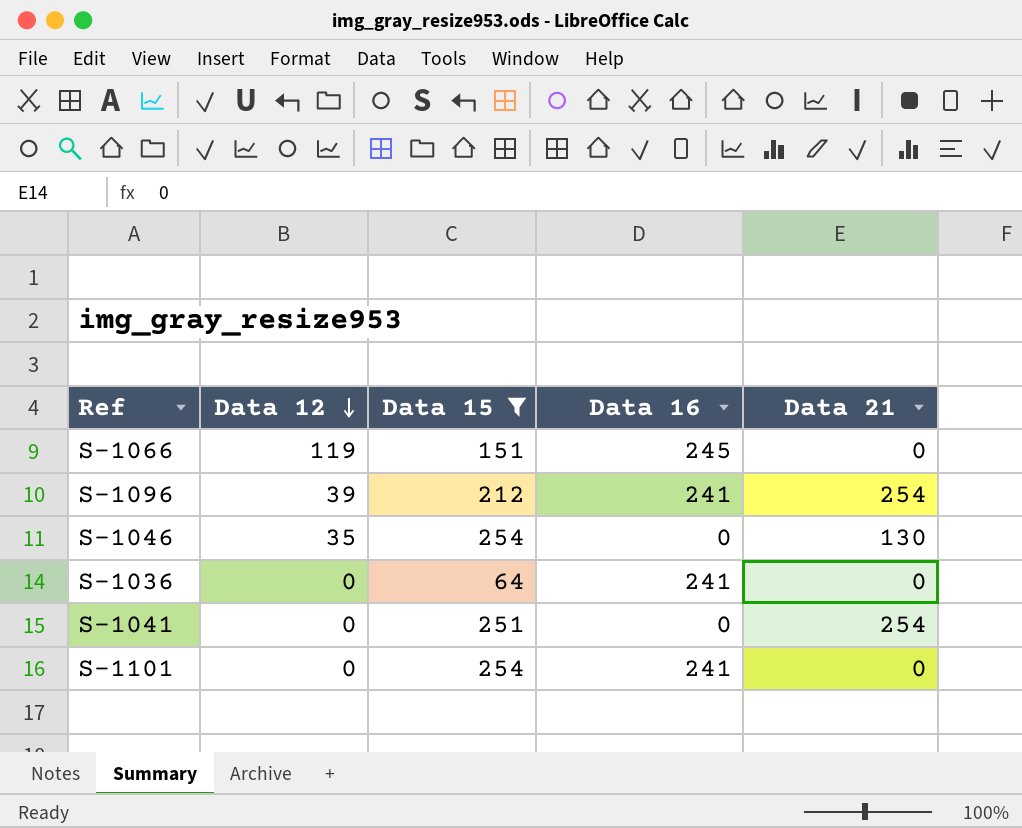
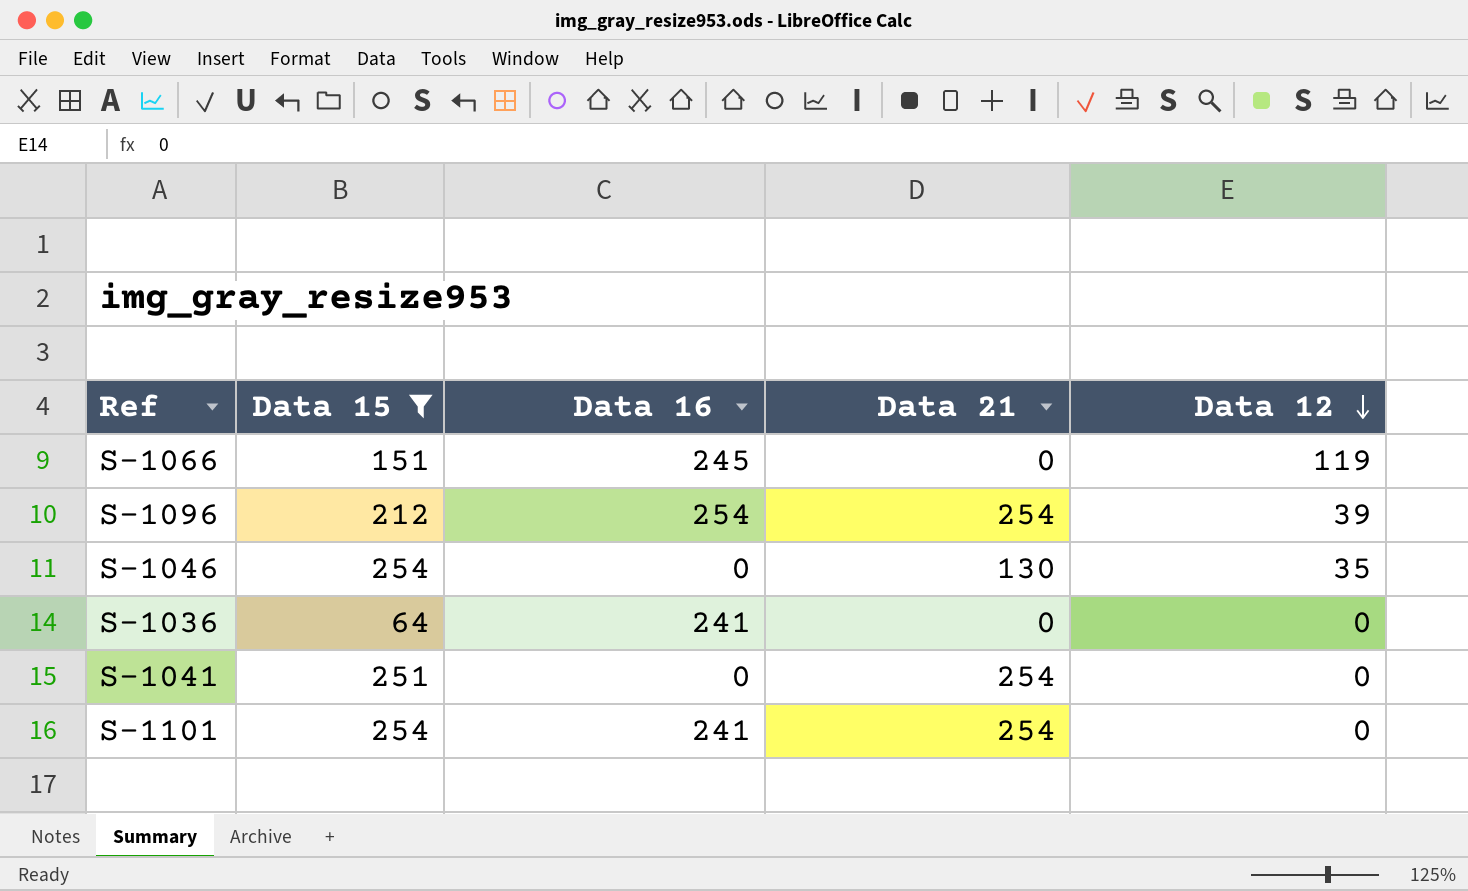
column Data 12 | position: 2 -> 5
S-1096 | Data 16: 241 -> 254
S-1101 | Data 21: 0 -> 254

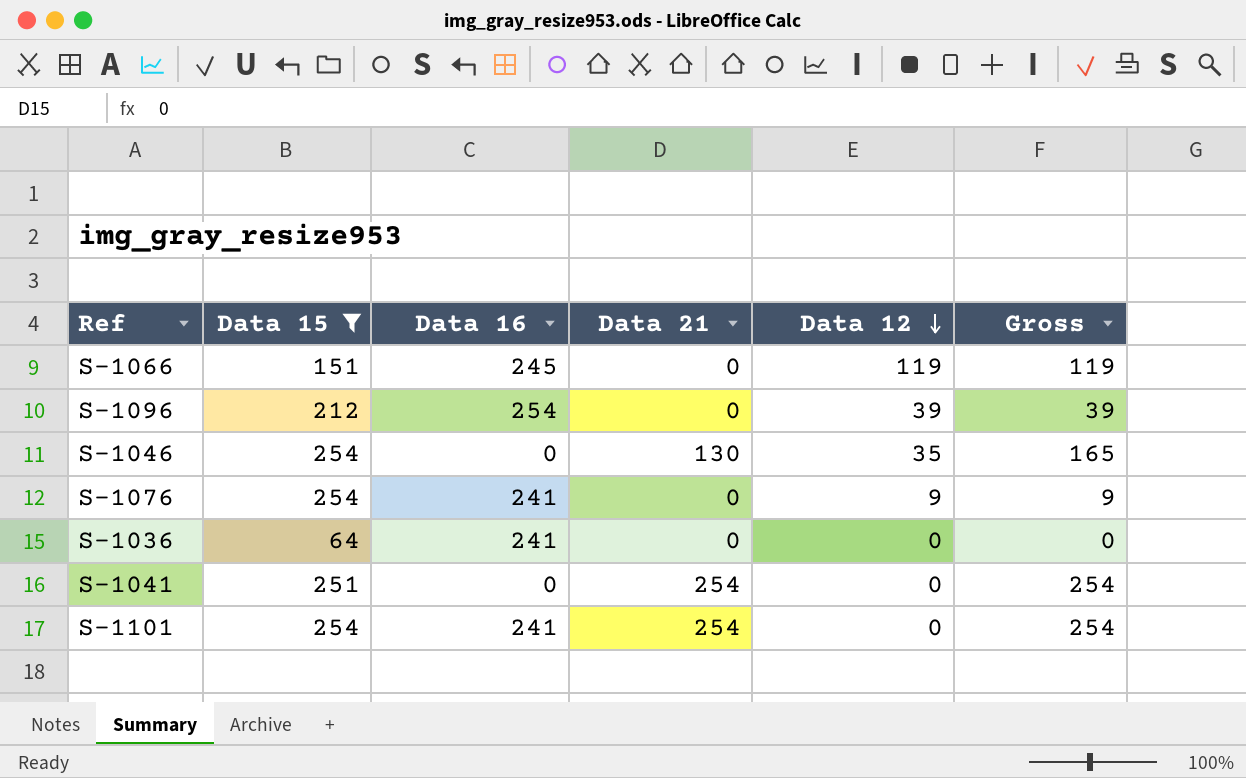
column Gross | formula: none -> [Data 21] + [Data 12]
S-1096 | Data 21: 254 -> 0
row S-1076: none -> 254 | 241 | 0 | 9 | 9

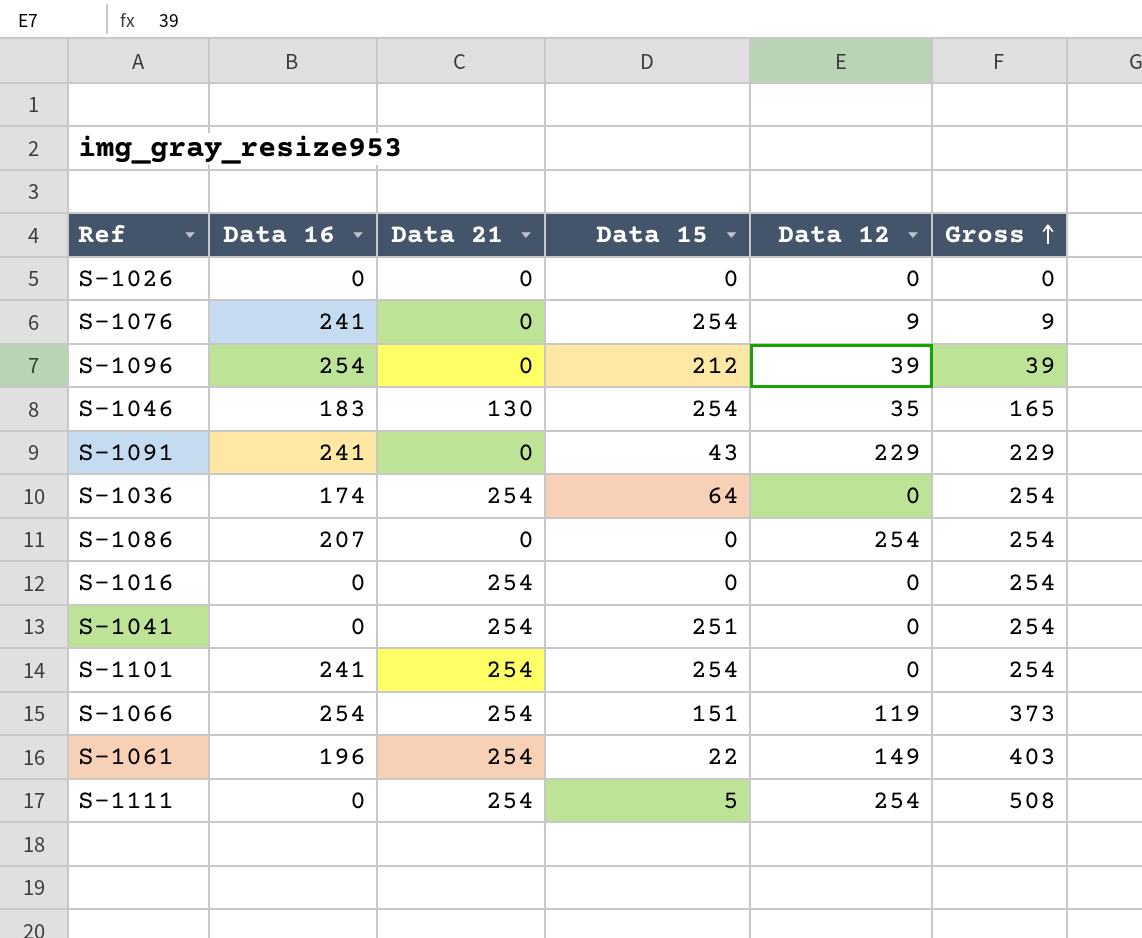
filter: Data 15 >= 64 -> none
row order: Data 12 descending -> Gross ascending
column Data 15 | position: 2 -> 4
S-1046 | Data 16: 0 -> 183
S-1036 | Data 16: 241 -> 174
S-1036 | Data 21: 0 -> 254
S-1036 | Gross: 0 -> 254
S-1066 | Data 16: 245 -> 254
S-1066 | Data 21: 0 -> 254
S-1066 | Gross: 119 -> 373

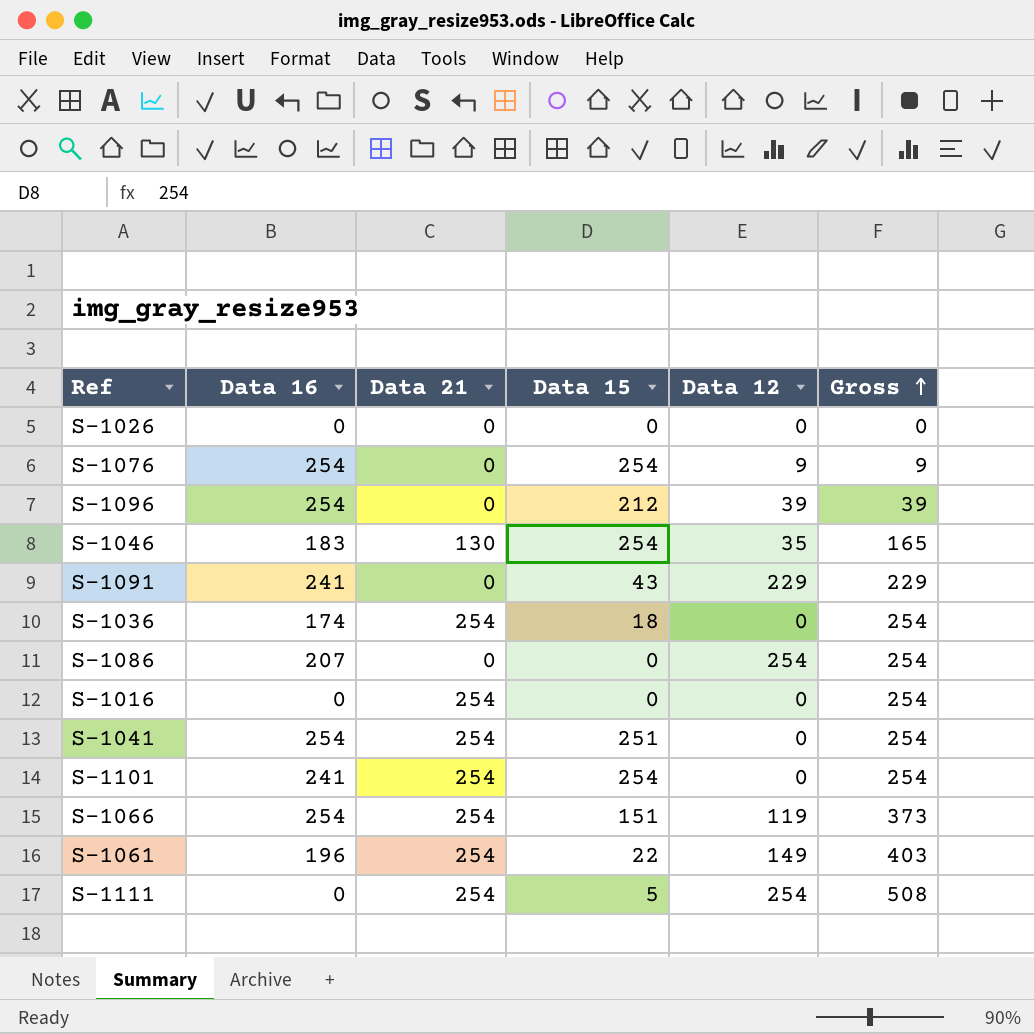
S-1076 | Data 16: 241 -> 254
S-1036 | Data 15: 64 -> 18
S-1041 | Data 16: 0 -> 254

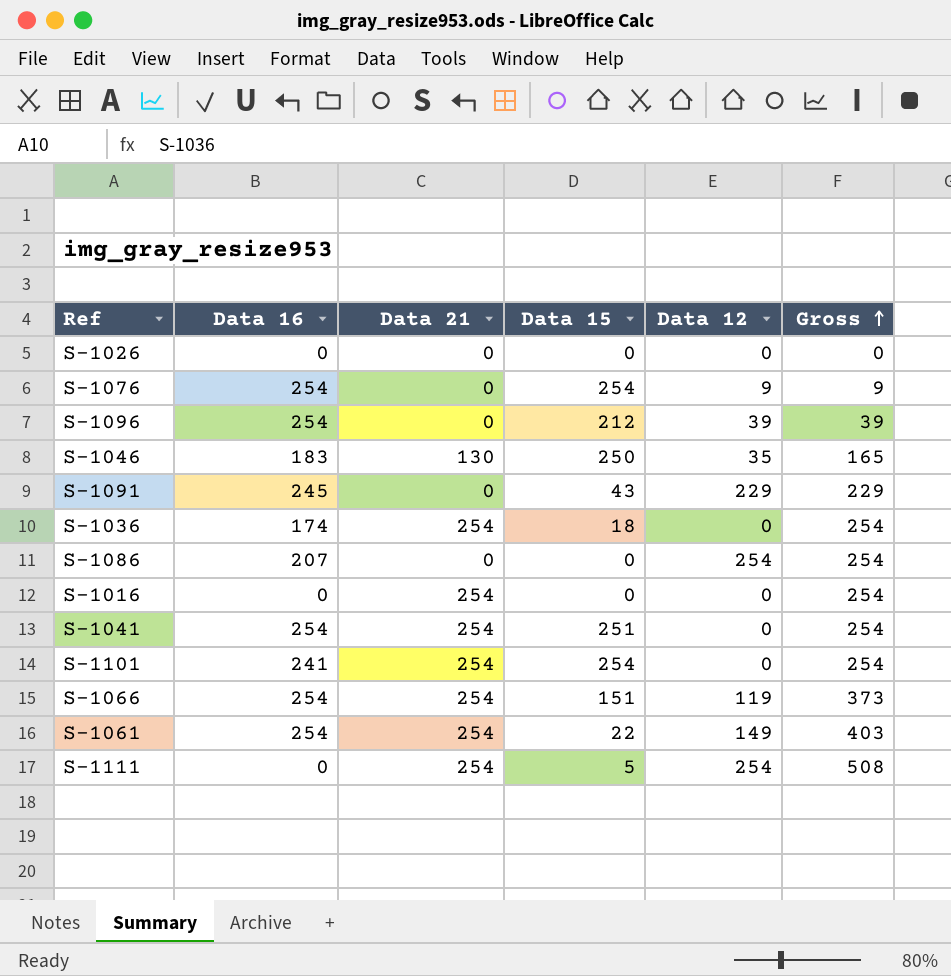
S-1046 | Data 15: 254 -> 250
S-1091 | Data 16: 241 -> 245
S-1061 | Data 16: 196 -> 254

